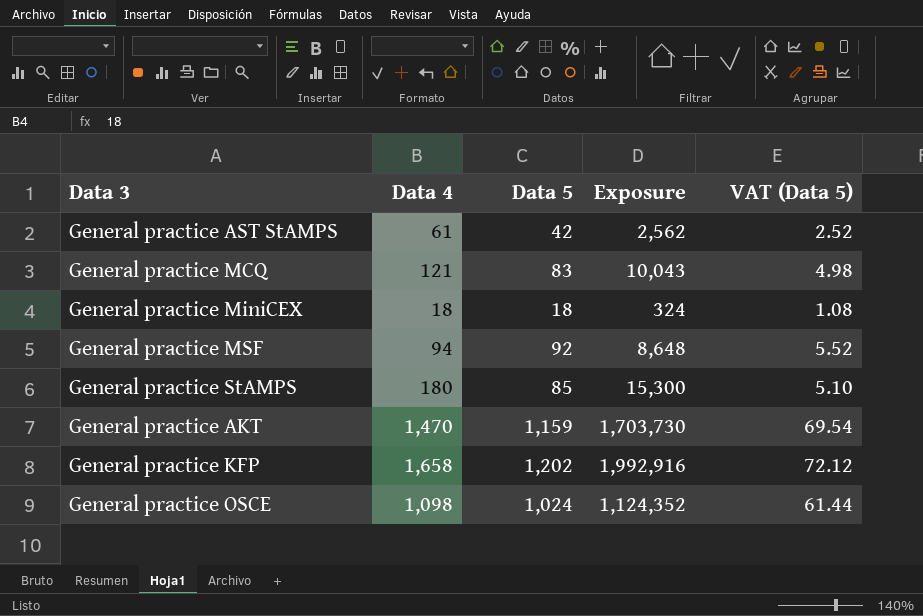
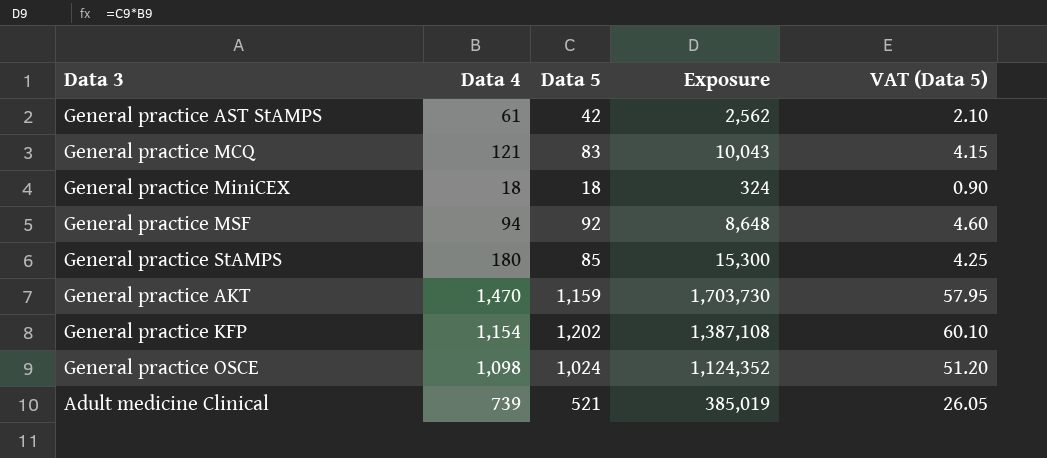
column VAT (Data 5) | formula: [Data 5] * 0.06 -> [Data 5] * 0.05
General practice KFP | Data 4: 1,658 -> 1,154
General practice KFP | Exposure: 1,992,916 -> 1,387,108
row Adult medicine Clinical: none -> 739 | 521 | 385,019 | 26.05

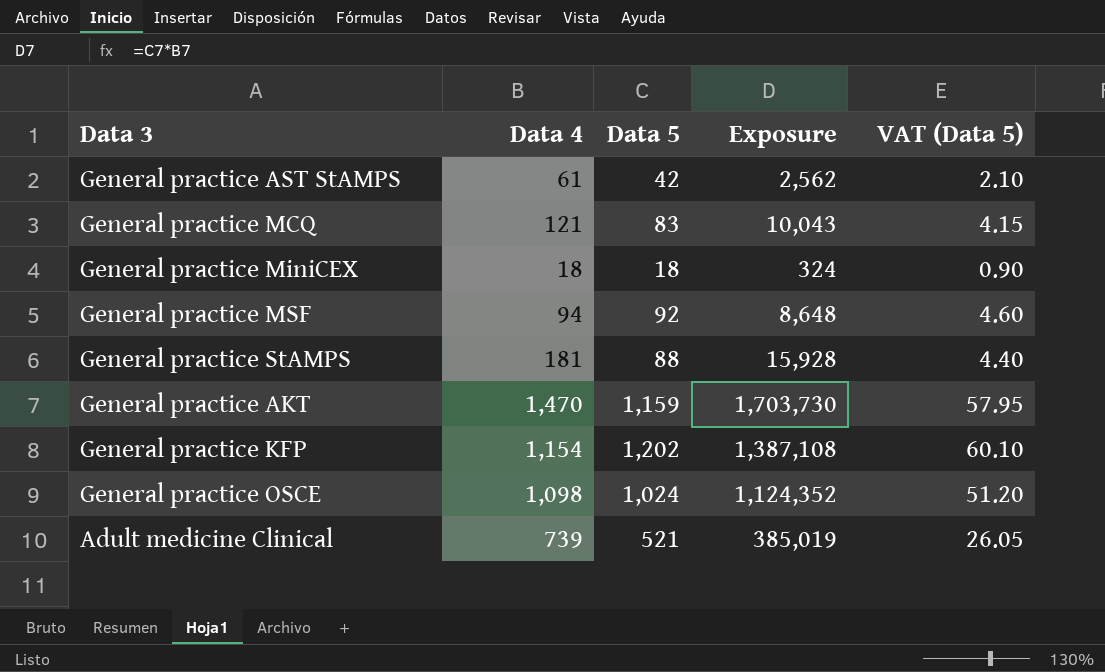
General practice StAMPS | Data 4: 180 -> 181
General practice StAMPS | Data 5: 85 -> 88
General practice StAMPS | Exposure: 15,300 -> 15,928
General practice StAMPS | VAT (Data 5): 4.25 -> 4.40

